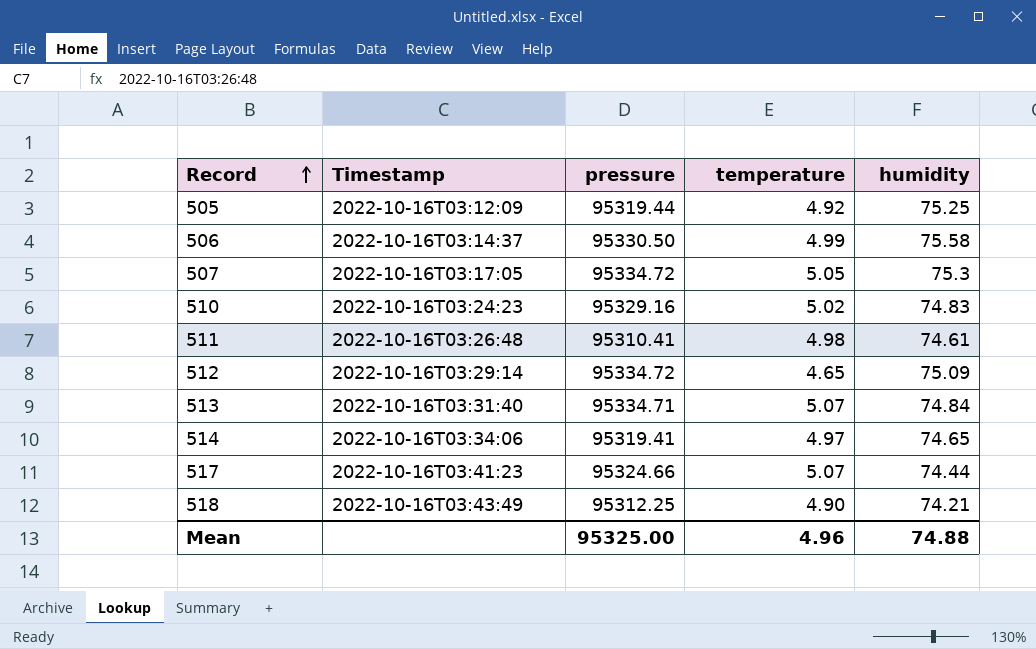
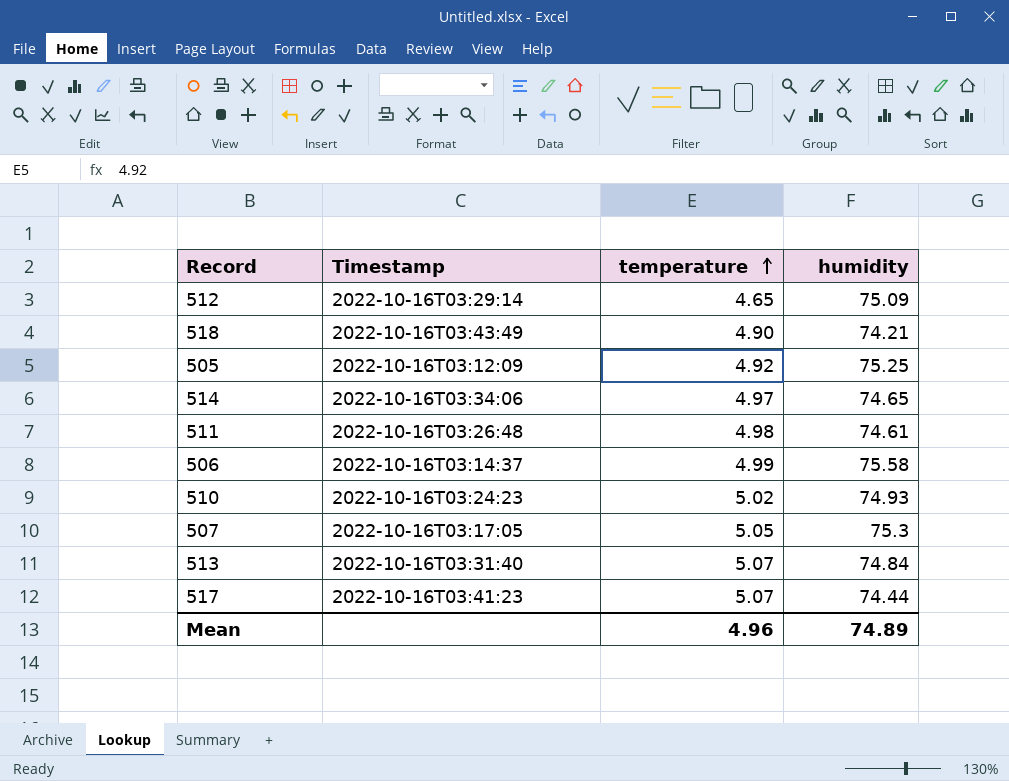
row order: Record ascending -> temperature ascending
column pressure | position: 3 -> none
510 | humidity: 74.83 -> 74.93
Mean | humidity: 74.88 -> 74.89

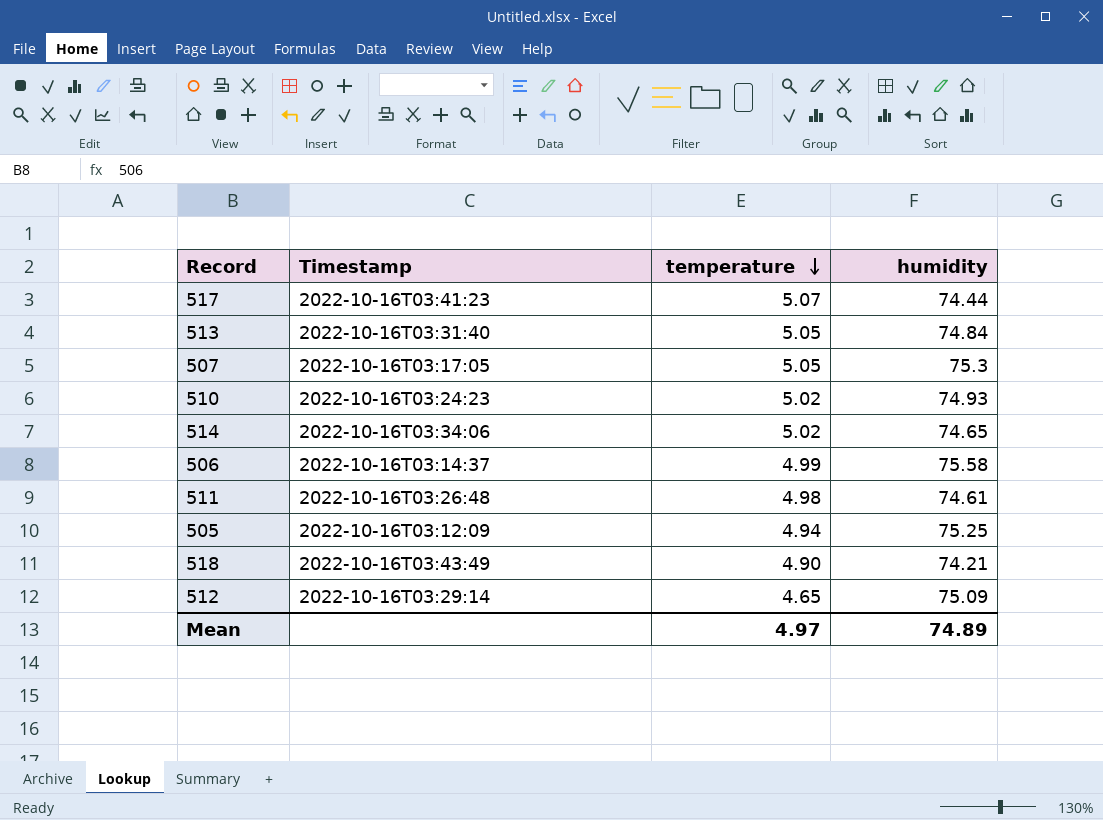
row order: temperature ascending -> temperature descending
513 | temperature: 5.07 -> 5.05
514 | temperature: 4.97 -> 5.02
505 | temperature: 4.92 -> 4.94
Mean | temperature: 4.96 -> 4.97

